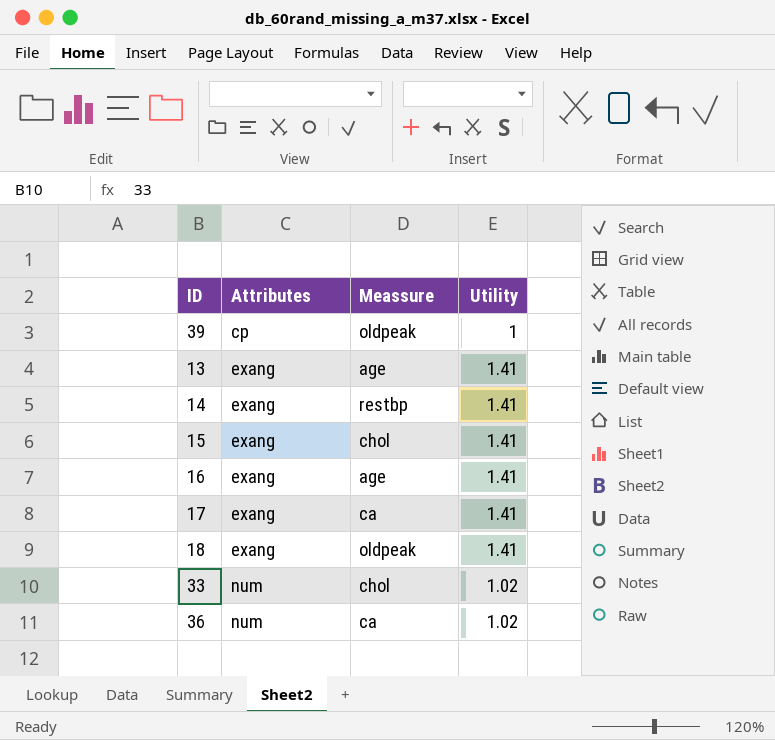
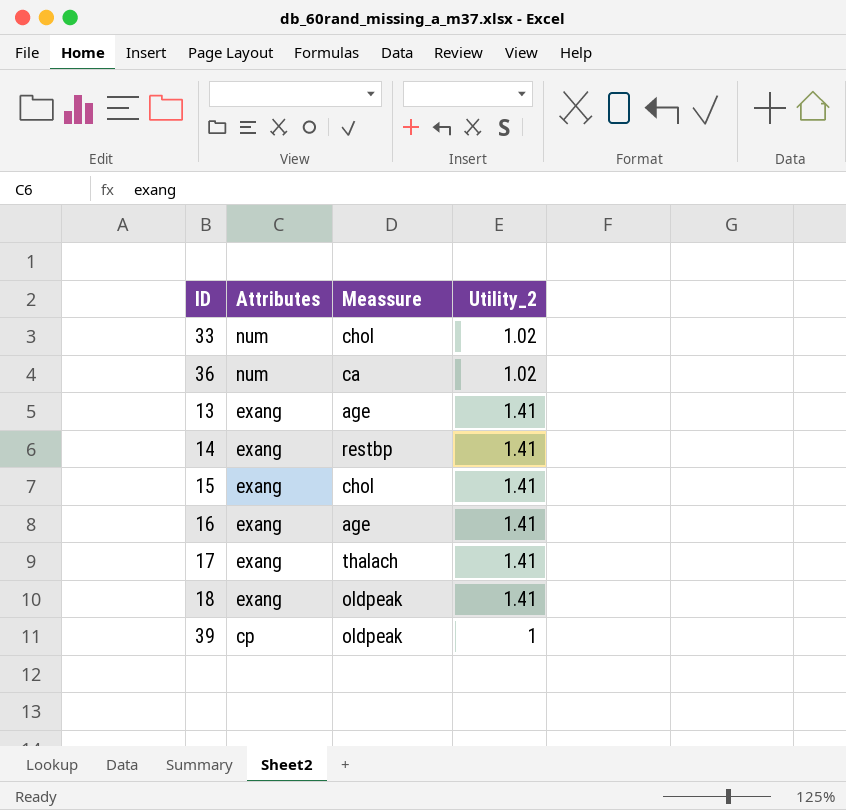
row order: Attributes ascending -> Attributes descending
column name: Utility -> Utility_2
17 | Meassure: ca -> thalach

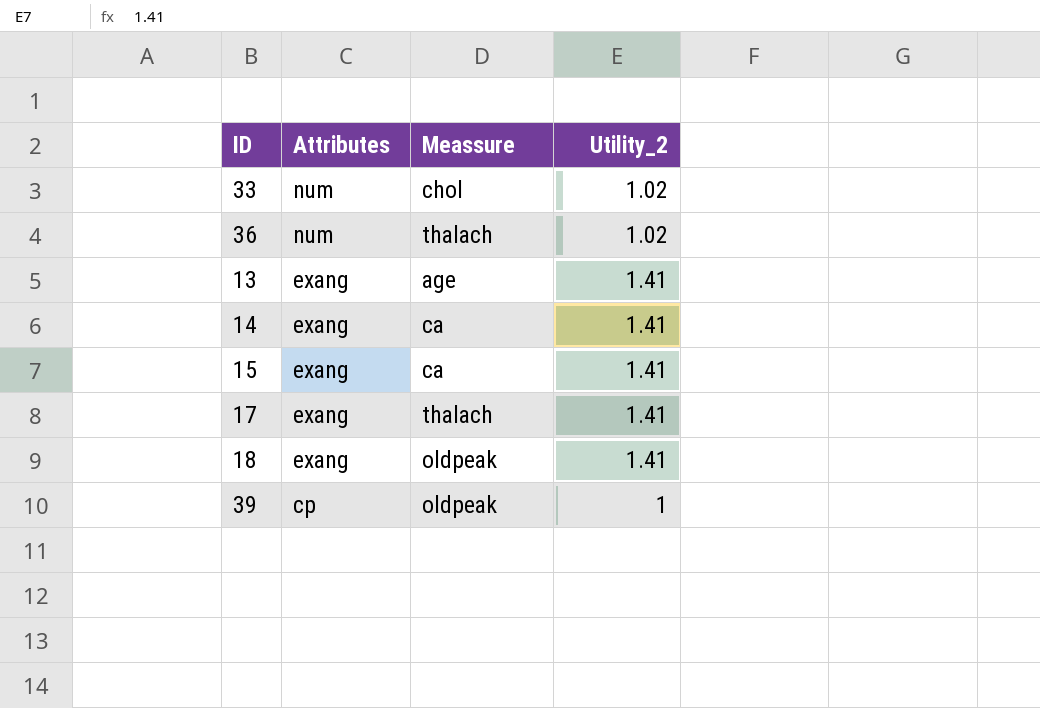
row 16: exang | age | 1.41 -> none
36 | Meassure: ca -> thalach
14 | Meassure: restbp -> ca
15 | Meassure: chol -> ca

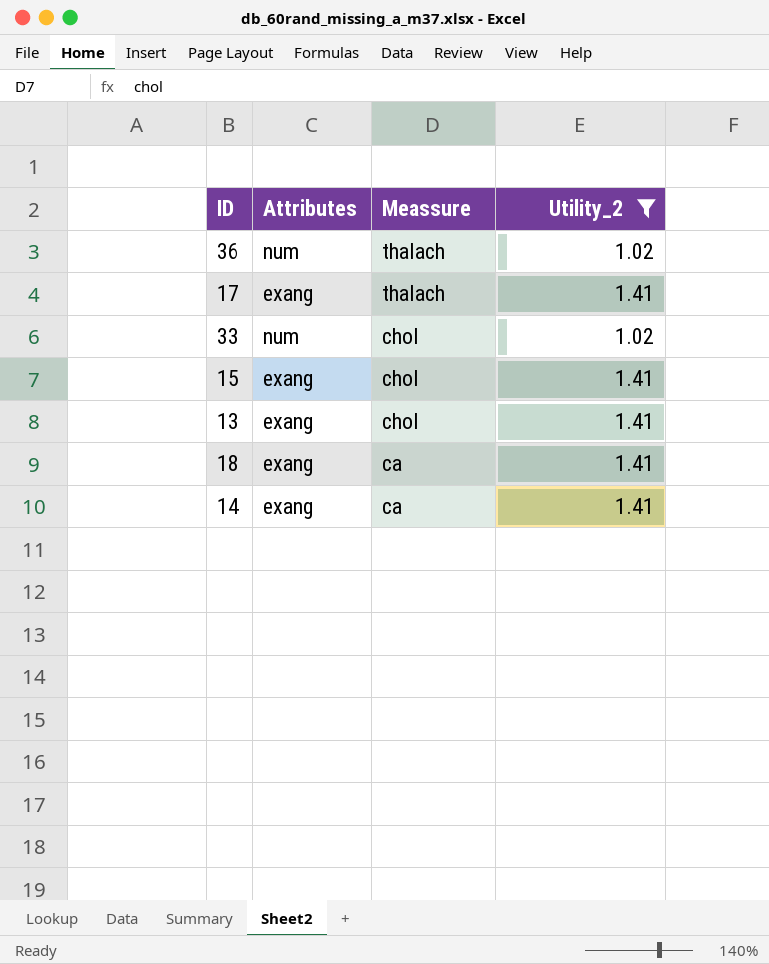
filter: none -> Utility_2 != 1
row order: Attributes descending -> Meassure descending
15 | Meassure: ca -> chol
13 | Meassure: age -> chol
18 | Meassure: oldpeak -> ca

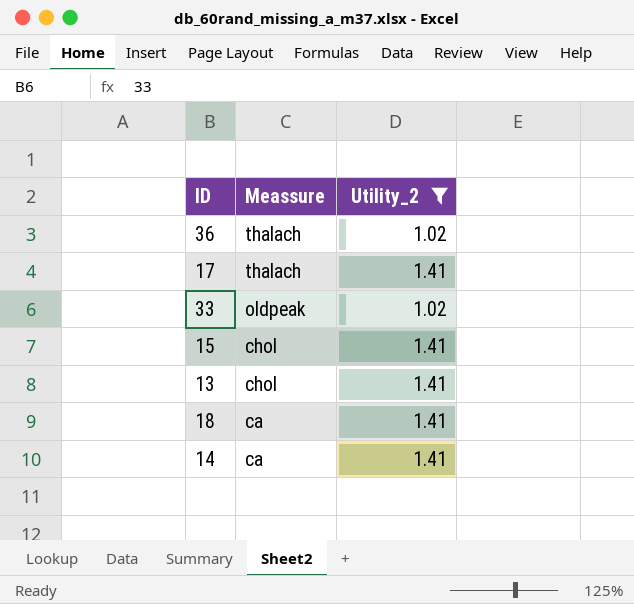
column Attributes | position: 2 -> none
33 | Meassure: chol -> oldpeak

